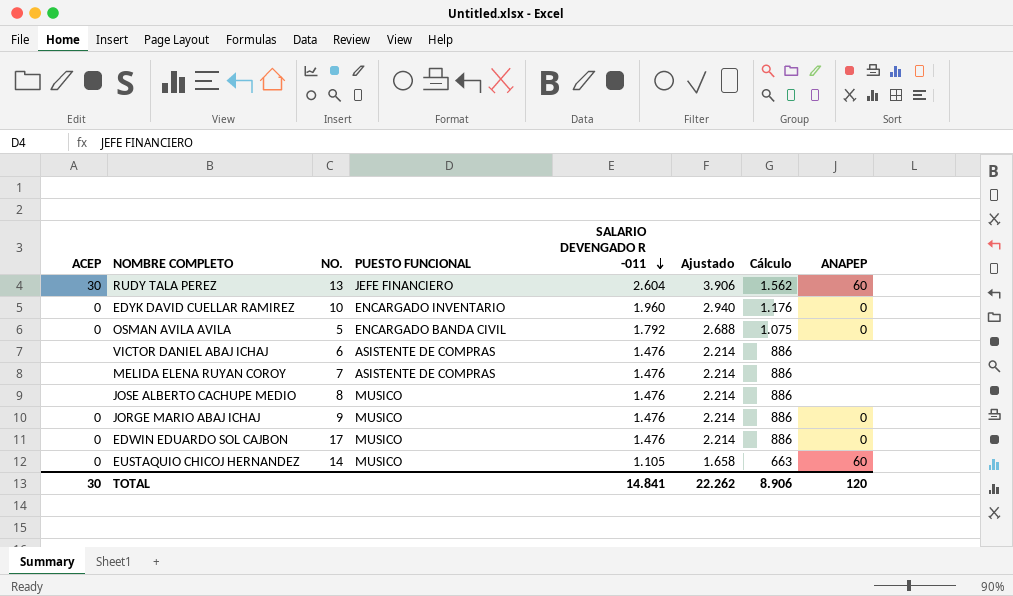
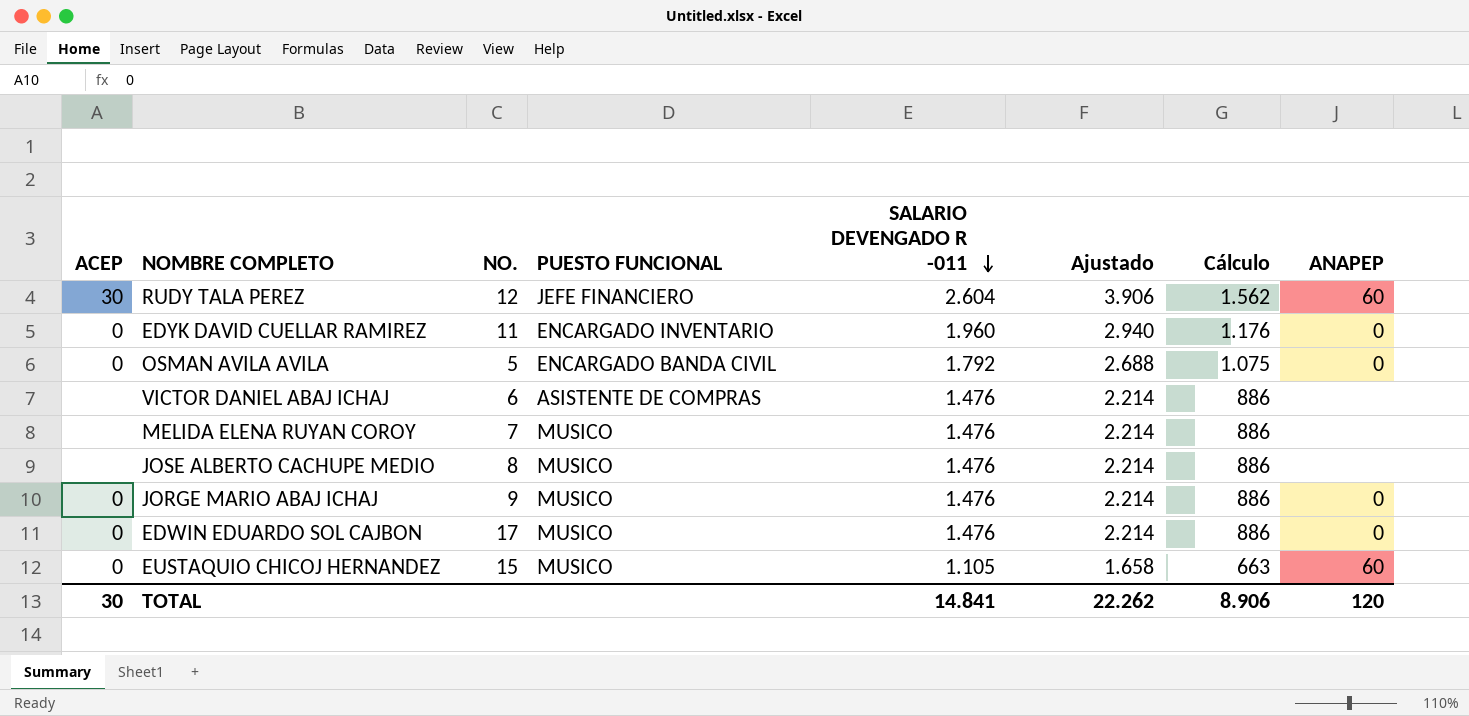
RUDY TALA PEREZ | NO.: 13 -> 12
EDYK DAVID CUELLAR RAMIREZ | NO.: 10 -> 11
MELIDA ELENA RUYAN COROY | PUESTO FUNCIONAL: ASISTENTE DE COMPRAS -> MUSICO
EUSTAQUIO CHICOJ HERNANDEZ | NO.: 14 -> 15

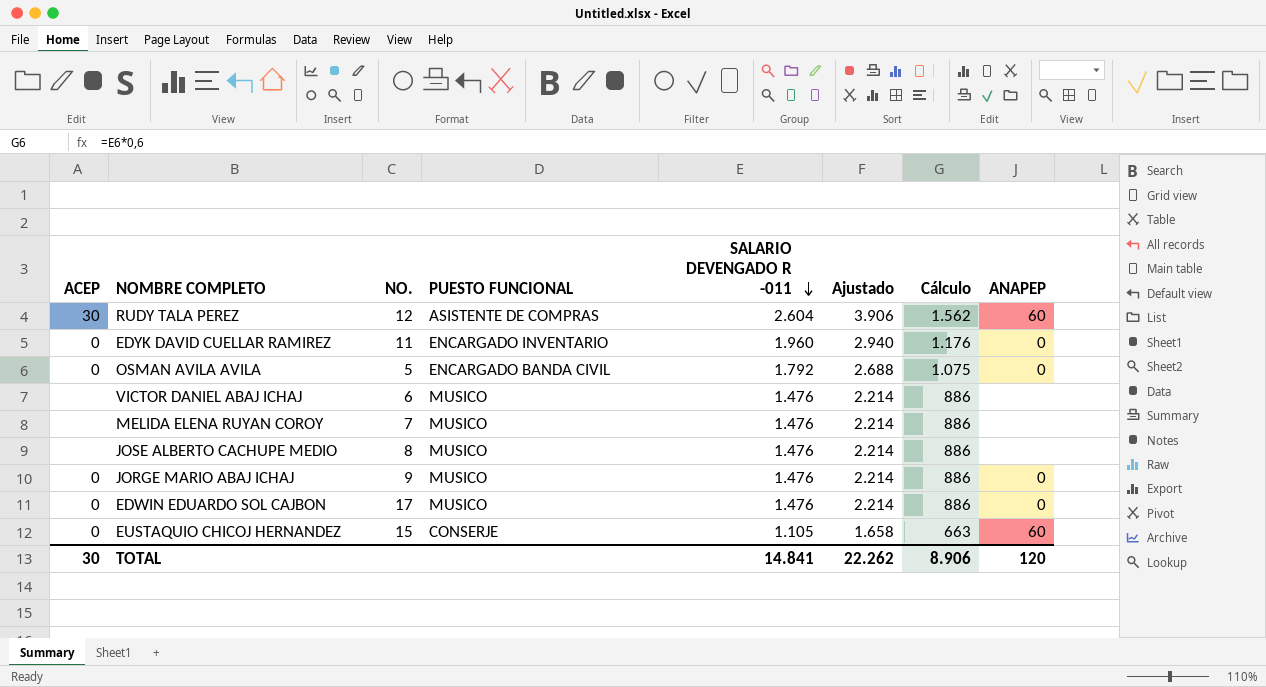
RUDY TALA PEREZ | PUESTO FUNCIONAL: JEFE FINANCIERO -> ASISTENTE DE COMPRAS
VICTOR DANIEL ABAJ ICHAJ | PUESTO FUNCIONAL: ASISTENTE DE COMPRAS -> MUSICO
EUSTAQUIO CHICOJ HERNANDEZ | PUESTO FUNCIONAL: MUSICO -> CONSERJE

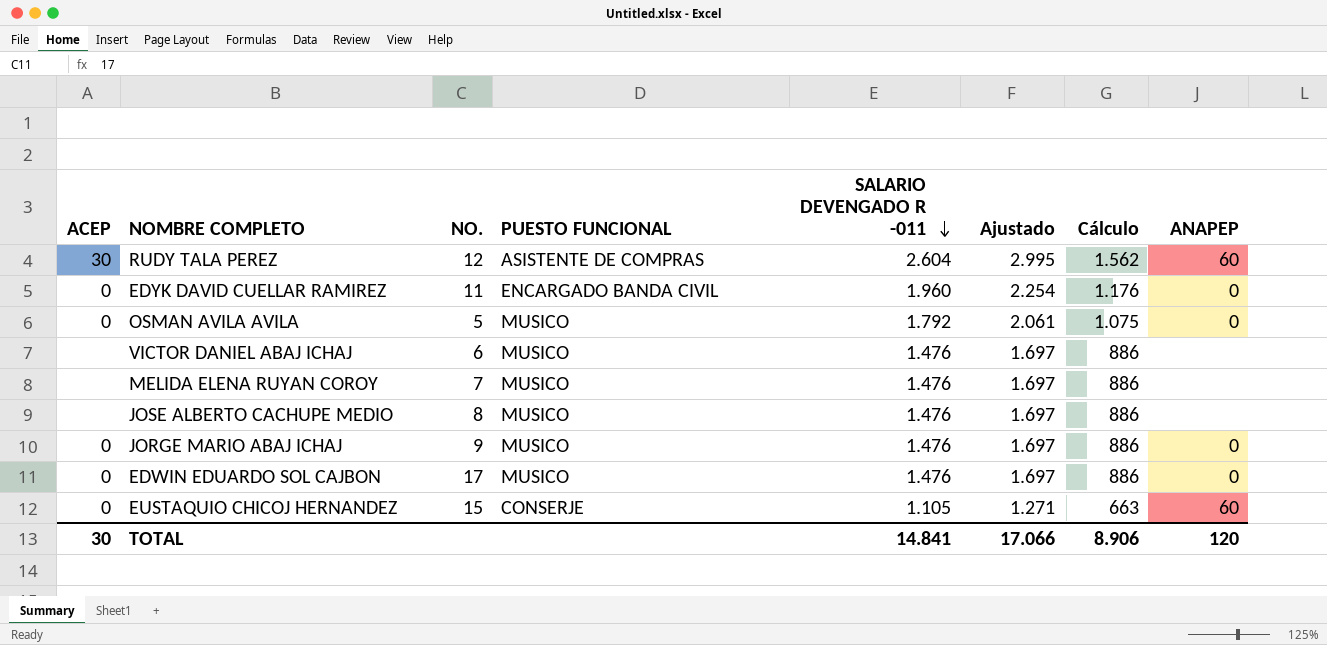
column Ajustado | formula: [SALARIO DEVENGADO R -011] * 1,5 -> [SALARIO DEVENGADO R -011] * 1,15
EDYK DAVID CUELLAR RAMIREZ | PUESTO FUNCIONAL: ENCARGADO INVENTARIO -> ENCARGADO BANDA CIVIL
OSMAN AVILA AVILA | PUESTO FUNCIONAL: ENCARGADO BANDA CIVIL -> MUSICO
TOTAL | Ajustado: 22.262 -> 17.066

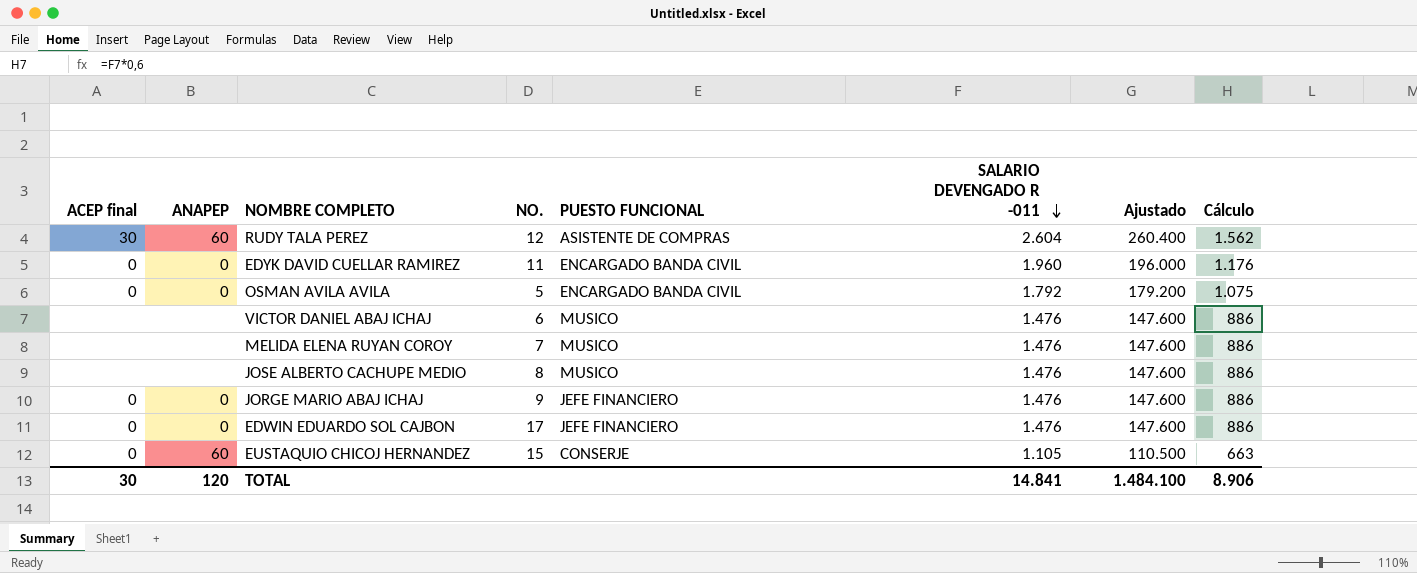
column name: ACEP -> ACEP final
column ANAPEP | position: 8 -> 2
column Ajustado | formula: [SALARIO DEVENGADO R -011] * 1,15 -> [SALARIO DEVENGADO R -011] * 100
OSMAN AVILA AVILA | PUESTO FUNCIONAL: MUSICO -> ENCARGADO BANDA CIVIL
JORGE MARIO ABAJ ICHAJ | PUESTO FUNCIONAL: MUSICO -> JEFE FINANCIERO
EDWIN EDUARDO SOL CAJBON | PUESTO FUNCIONAL: MUSICO -> JEFE FINANCIERO
TOTAL | Ajustado: 17.066 -> 1.484.100

